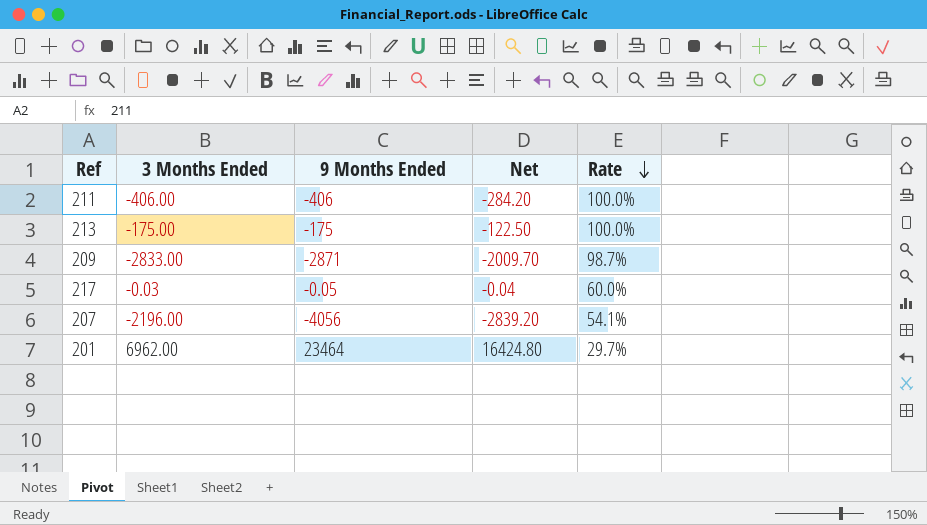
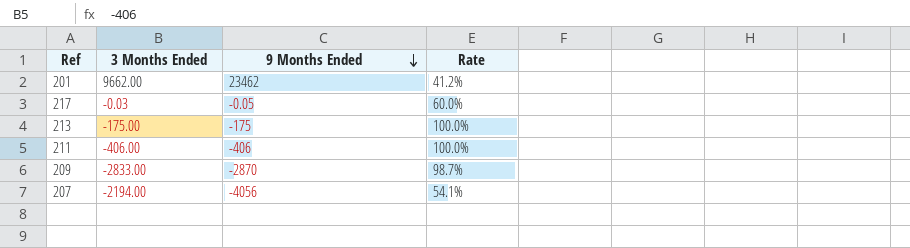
row order: Rate descending -> 9 Months Ended descending
column Net | formula: [9 Months Ended] * 0.7 -> none
201 | 3 Months Ended: 6962.00 -> 9662.00
201 | 9 Months Ended: 23464 -> 23462
201 | Rate: 29.7% -> 41.2%
209 | 9 Months Ended: -2871 -> -2870
207 | 3 Months Ended: -2196.00 -> -2194.00

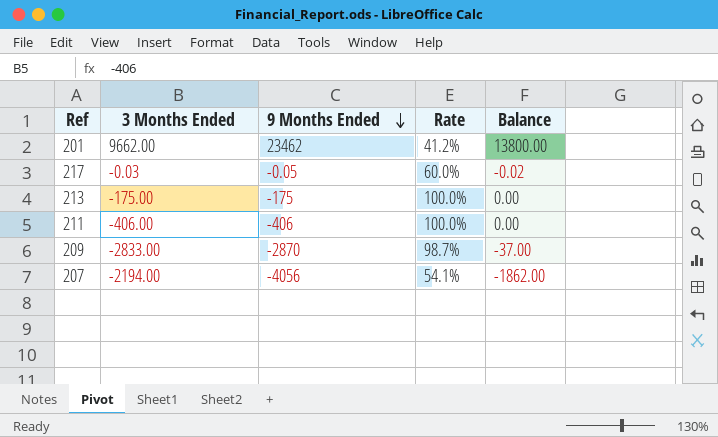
column Balance | formula: none -> [9 Months Ended] - [3 Months Ended]

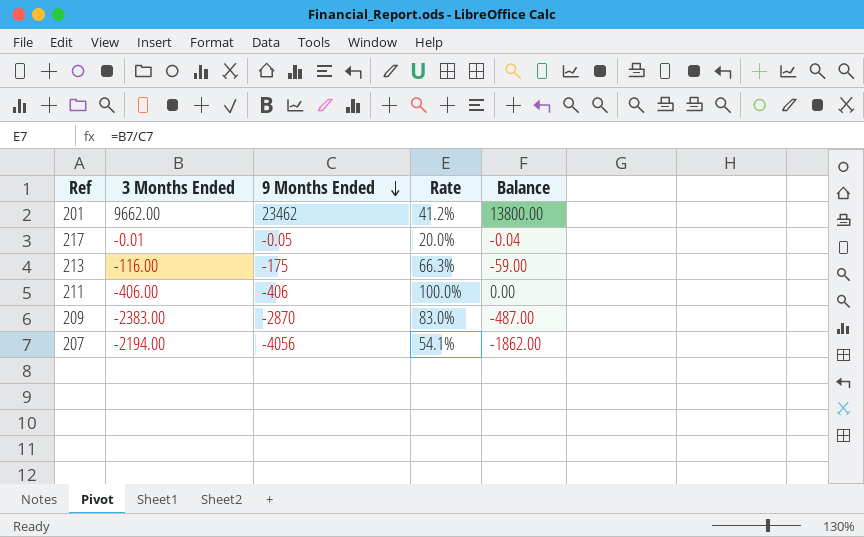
217 | 3 Months Ended: -0.03 -> -0.01
217 | Rate: 60.0% -> 20.0%
217 | Balance: -0.02 -> -0.04
213 | 3 Months Ended: -175.00 -> -116.00
213 | Rate: 100.0% -> 66.3%
213 | Balance: 0.00 -> -59.00
209 | 3 Months Ended: -2833.00 -> -2383.00
209 | Rate: 98.7% -> 83.0%
209 | Balance: -37.00 -> -487.00

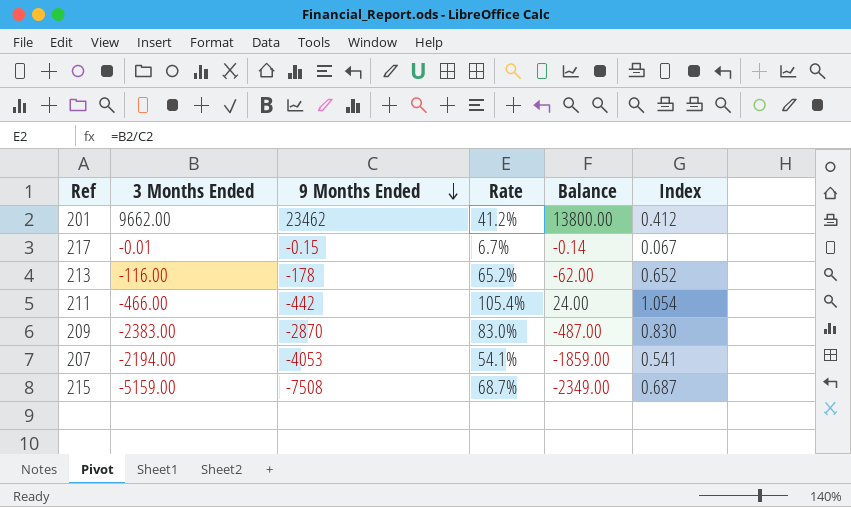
column Index | formula: none -> [3 Months Ended] / [9 Months Ended]
217 | 9 Months Ended: -0.05 -> -0.15
217 | Rate: 20.0% -> 6.7%
217 | Balance: -0.04 -> -0.14
213 | 9 Months Ended: -175 -> -178
213 | Rate: 66.3% -> 65.2%
213 | Balance: -59.00 -> -62.00
211 | 3 Months Ended: -406.00 -> -466.00
211 | 9 Months Ended: -406 -> -442
211 | Rate: 100.0% -> 105.4%
211 | Balance: 0.00 -> 24.00
207 | 9 Months Ended: -4056 -> -4053
207 | Balance: -1862.00 -> -1859.00
row 215: none -> -5159.00 | -7508 | 68.7% | -2349.00 | 0.687

